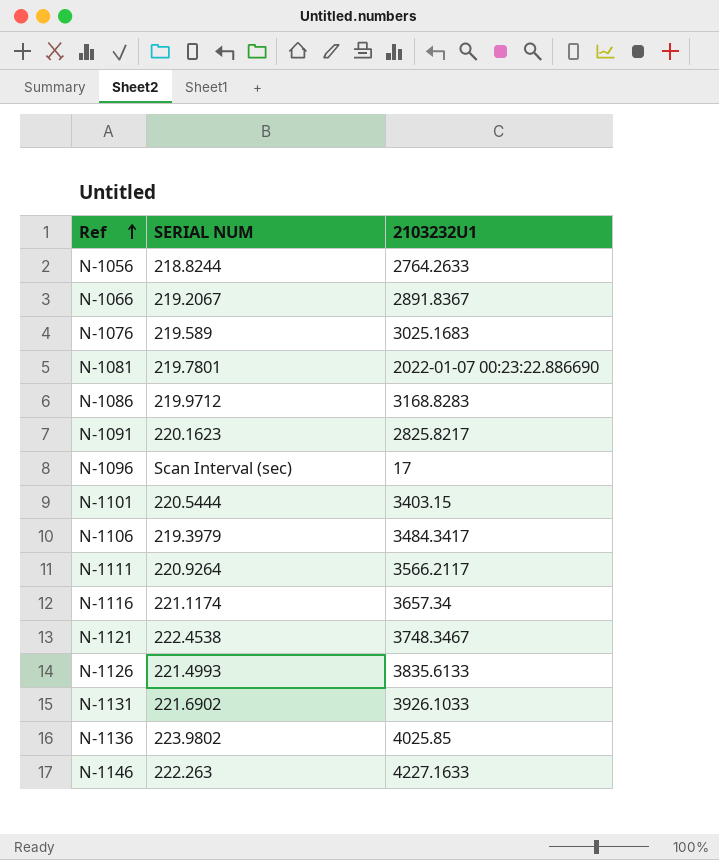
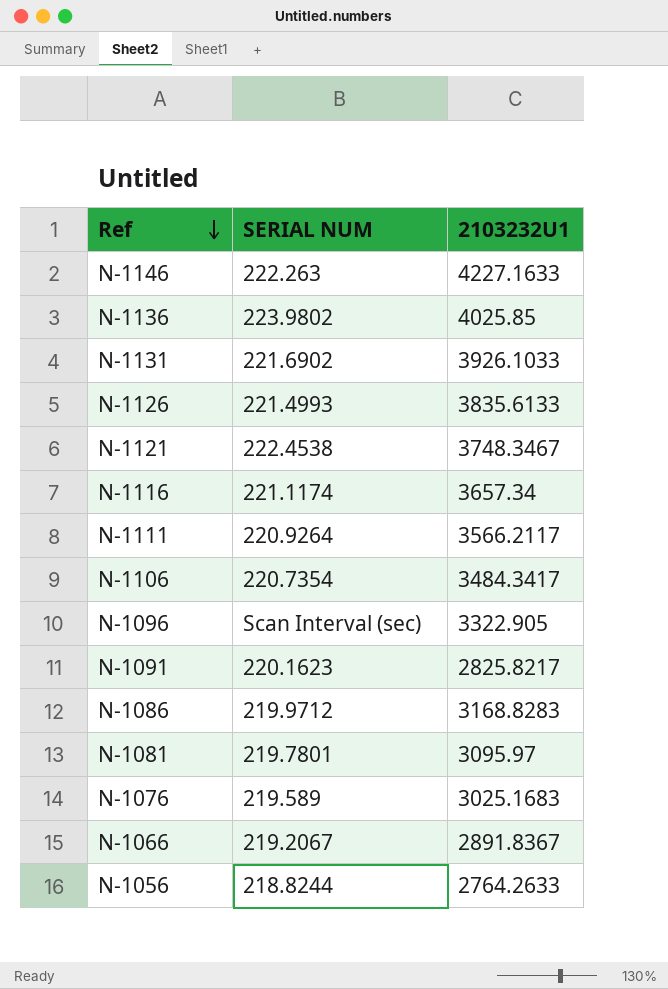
row order: Ref ascending -> Ref descending
row N-1101: 220.5444 | 3403.15 -> none
N-1106 | SERIAL NUM: 219.3979 -> 220.7354
N-1096 | 2103232U1: 17 -> 3322.905
N-1081 | 2103232U1: 2022-01-07 00:23:22.886690 -> 3095.97

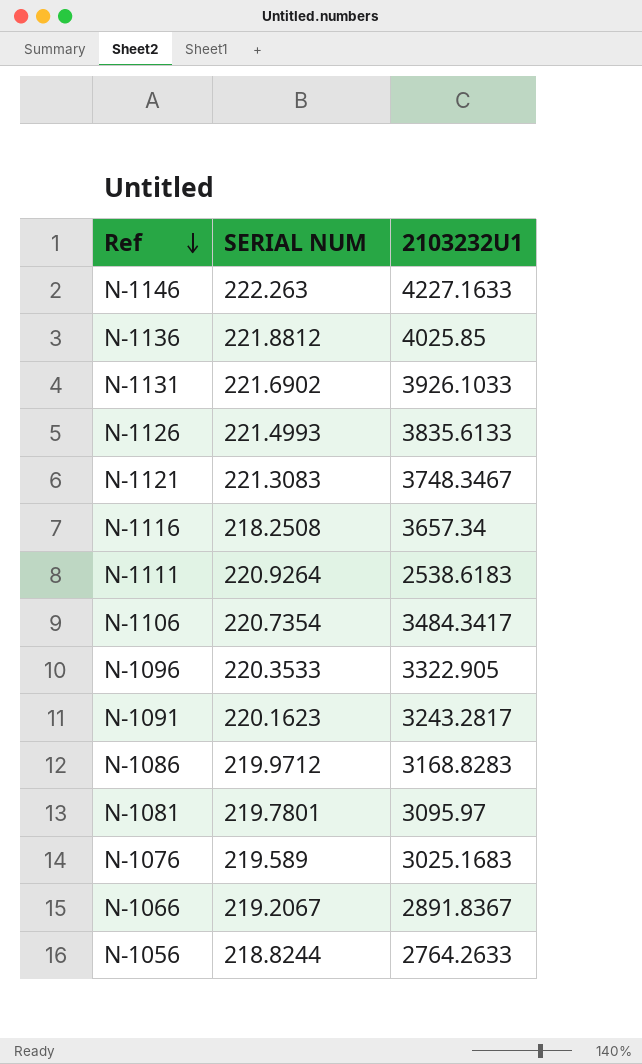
N-1136 | SERIAL NUM: 223.9802 -> 221.8812
N-1121 | SERIAL NUM: 222.4538 -> 221.3083
N-1116 | SERIAL NUM: 221.1174 -> 218.2508
N-1111 | 2103232U1: 3566.2117 -> 2538.6183
N-1096 | SERIAL NUM: Scan Interval (sec) -> 220.3533
N-1091 | 2103232U1: 2825.8217 -> 3243.2817

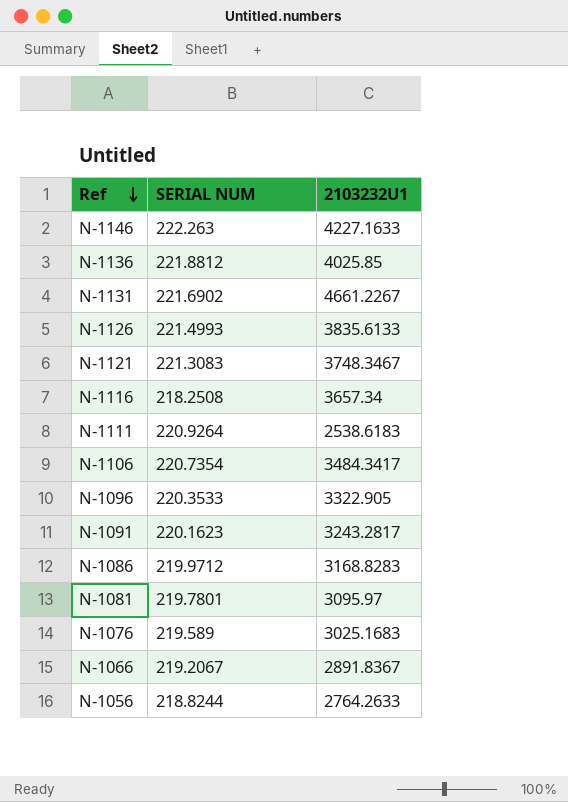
N-1131 | 2103232U1: 3926.1033 -> 4661.2267

